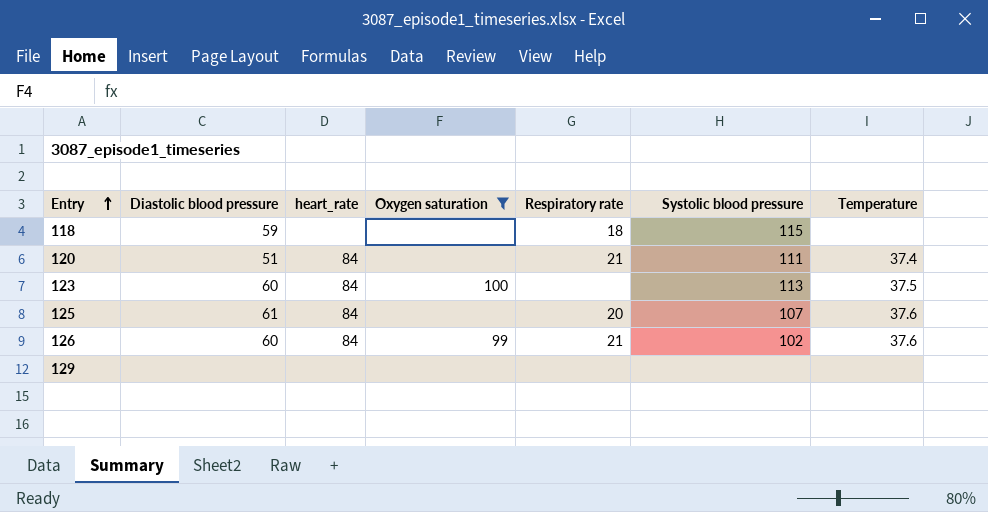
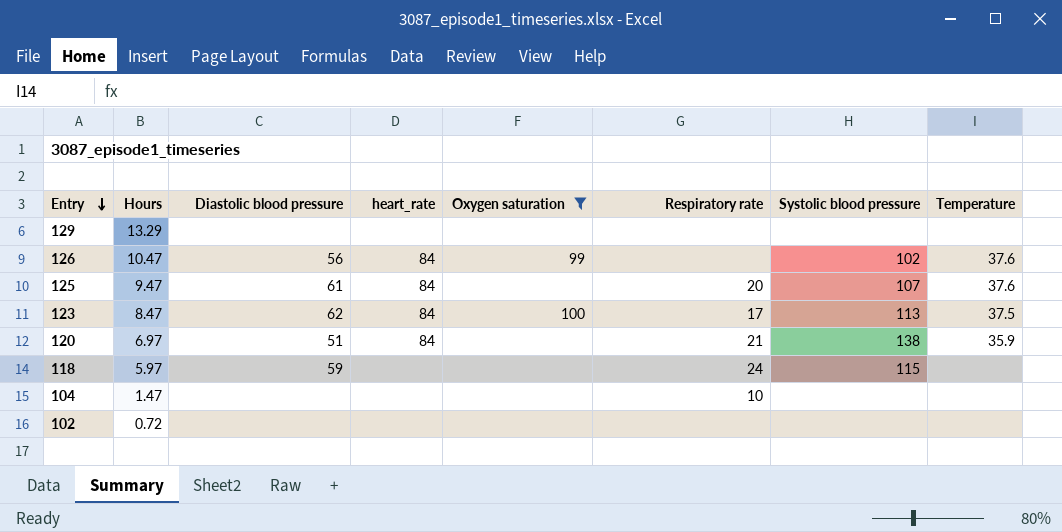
row order: Entry ascending -> Entry descending
column Hours | position: none -> 2
126 | Diastolic blood pressure: 60 -> 56
126 | Respiratory rate: 21 -> none
123 | Diastolic blood pressure: 60 -> 62
123 | Respiratory rate: none -> 17
120 | Systolic blood pressure: 111 -> 138
120 | Temperature: 37.4 -> 35.9
118 | Respiratory rate: 18 -> 24
row 104: none -> 1.47 | none | none | none | 10 | none | none
row 102: none -> 0.72 | none | none | none | none | none | none

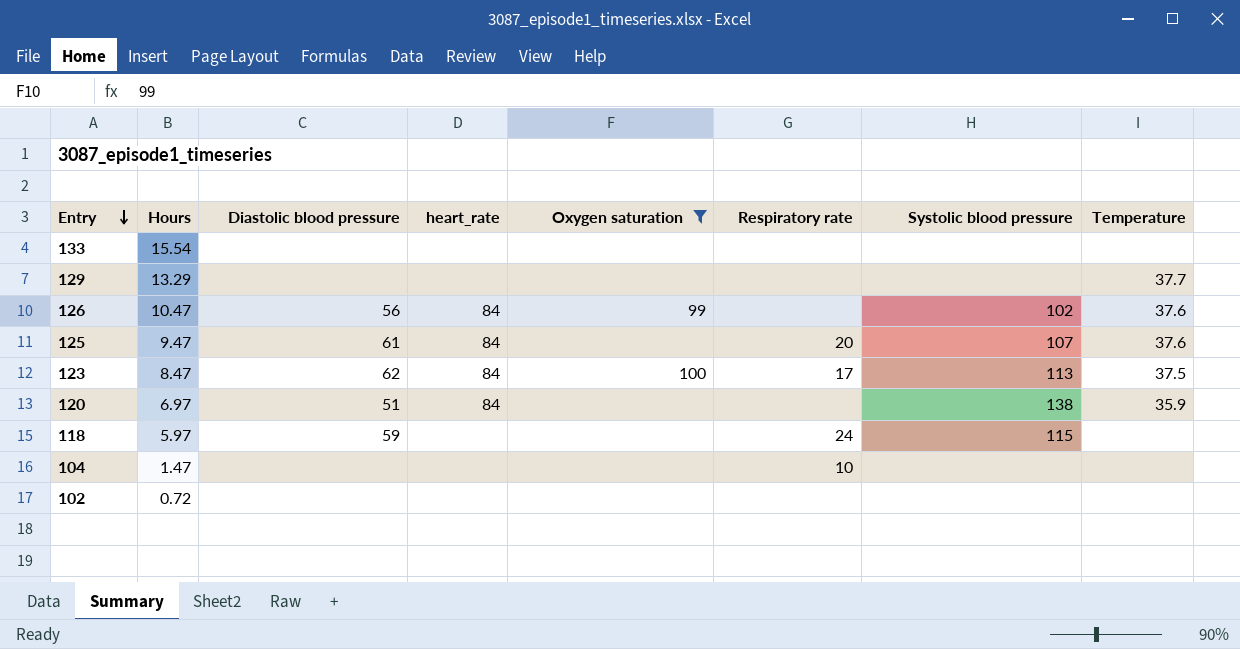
row 133: none -> 15.54 | none | none | none | none | none | none
129 | Temperature: none -> 37.7
120 | Respiratory rate: 21 -> none

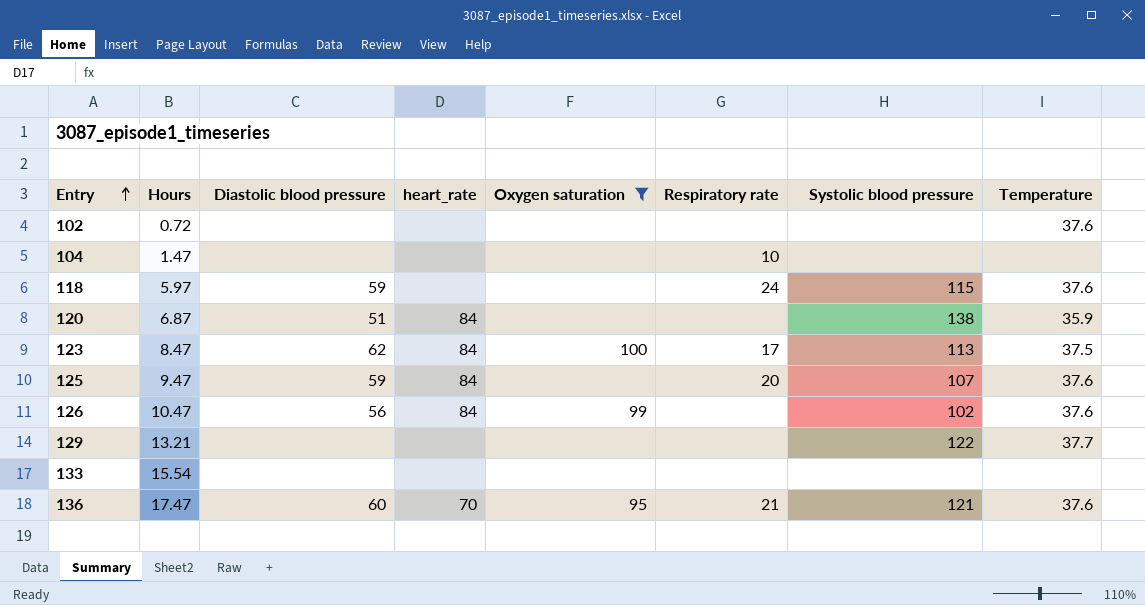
row order: Entry descending -> Entry ascending
102 | Temperature: none -> 37.6
118 | Temperature: none -> 37.6
120 | Hours: 6.97 -> 6.87
125 | Diastolic blood pressure: 61 -> 59
129 | Hours: 13.29 -> 13.21
129 | Systolic blood pressure: none -> 122
row 136: none -> 17.47 | 60 | 70 | 95 | 21 | 121 | 37.6

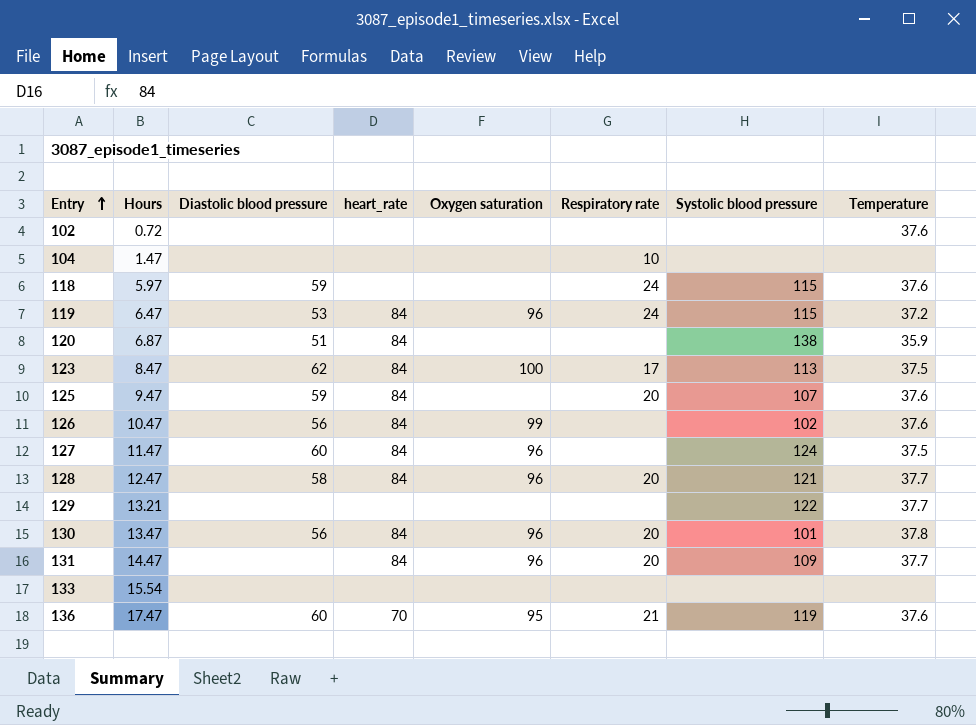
filter: Oxygen saturation != 96 -> none
136 | Systolic blood pressure: 121 -> 119

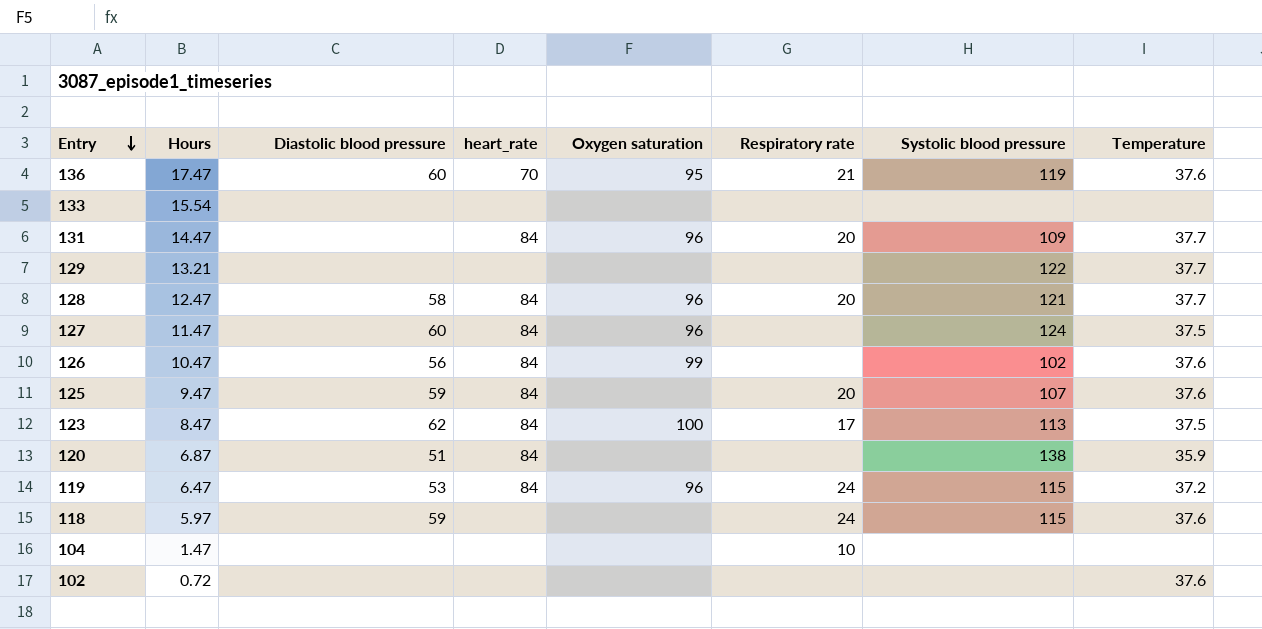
row order: Entry ascending -> Entry descending
row 130: 13.47 | 56 | 84 | 96 | 20 | 101 | 37.8 -> none

